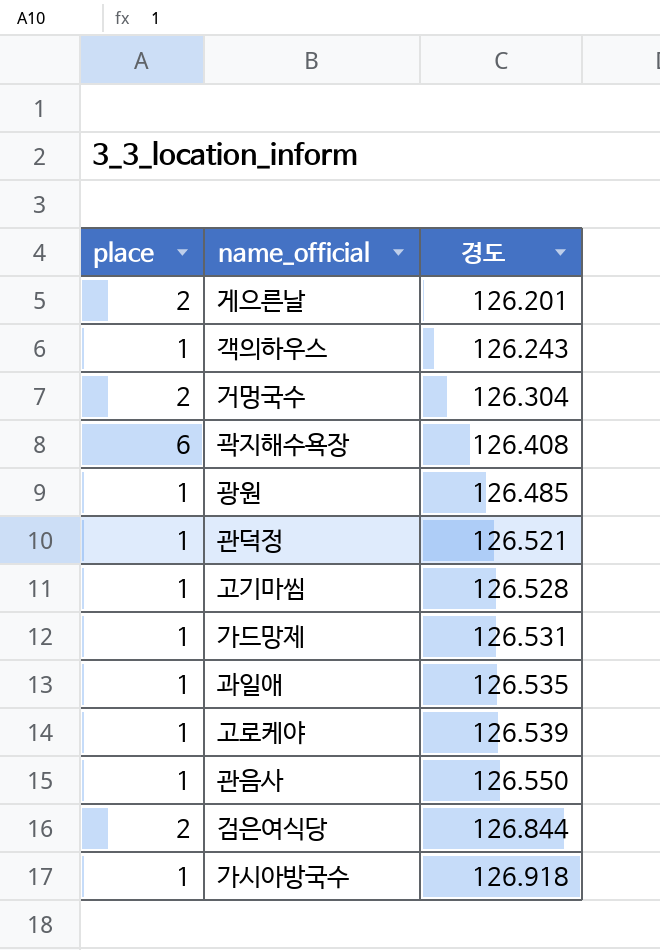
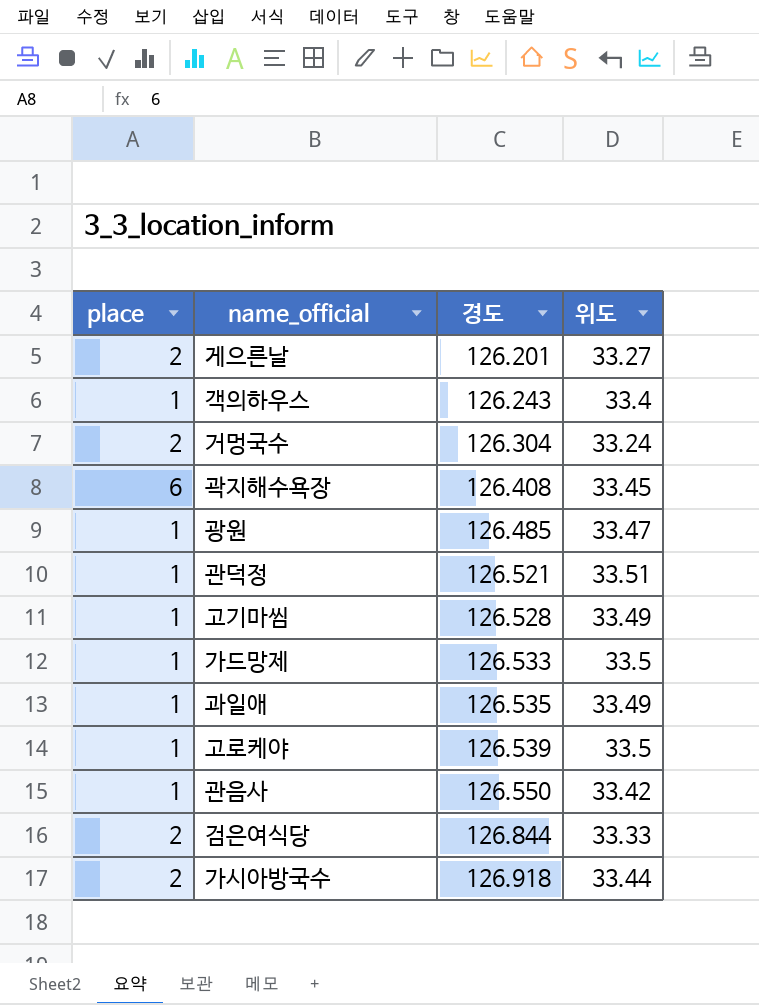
column 위도 | position: none -> 4
가드망제 | 경도: 126.531 -> 126.533
가시아방국수 | place: 1 -> 2

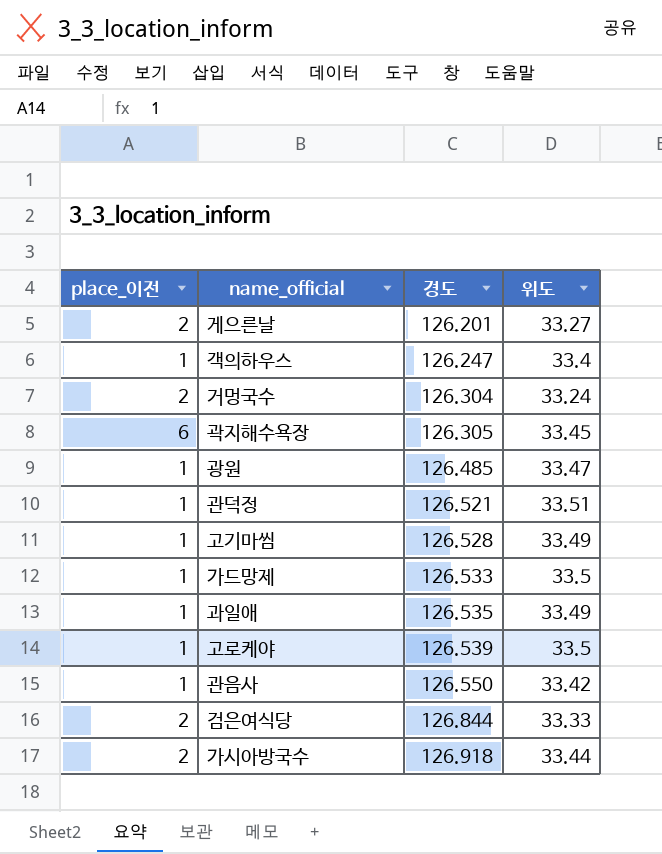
column name: place -> place_이전
객의하우스 | 경도: 126.243 -> 126.247
곽지해수욕장 | 경도: 126.408 -> 126.305

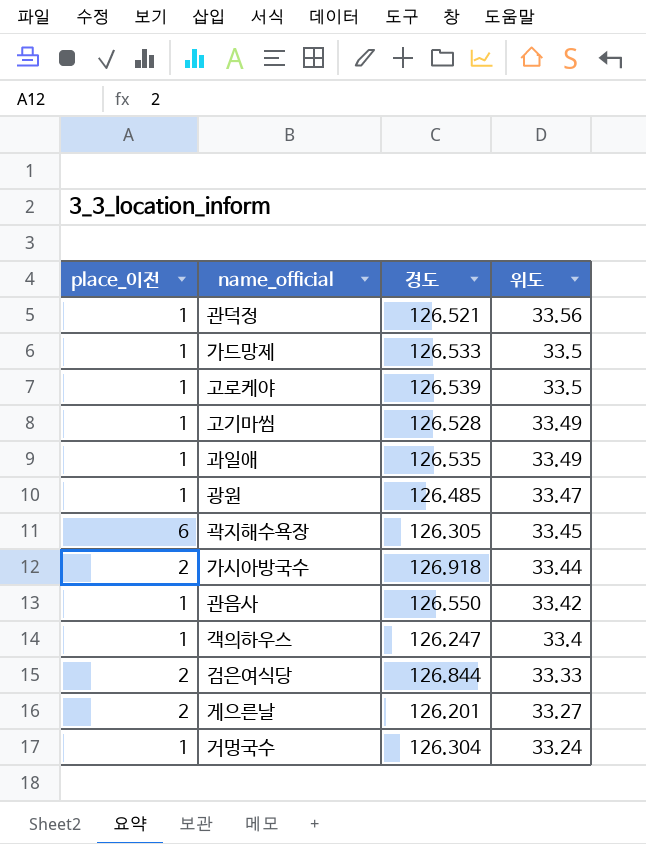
row order: 경도 ascending -> 위도 descending
관덕정 | 위도: 33.51 -> 33.56
거멍국수 | place_이전: 2 -> 1

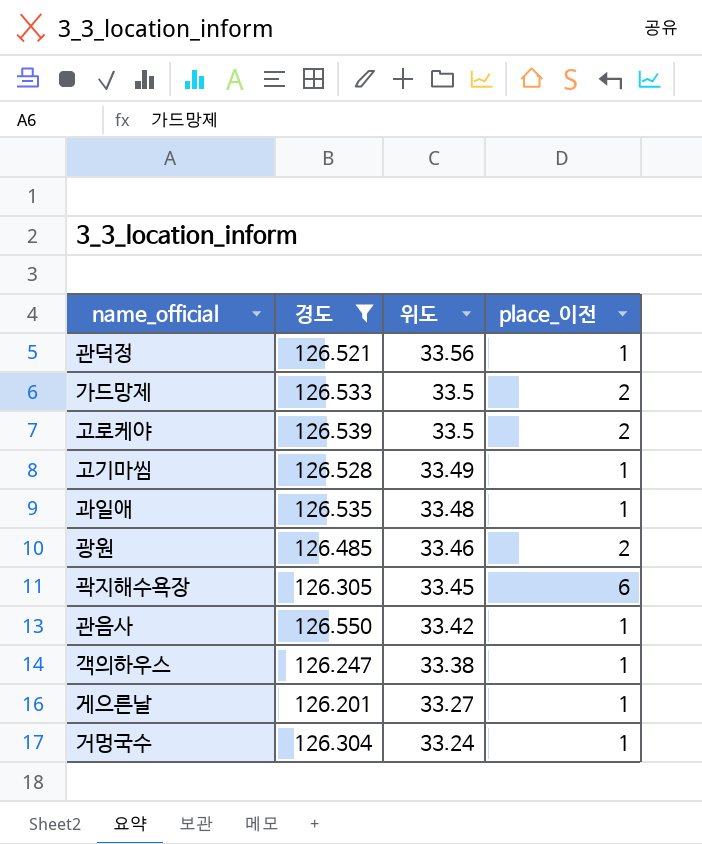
filter: none -> 경도 <= 126.550
column place_이전 | position: 1 -> 4
가드망제 | place_이전: 1 -> 2
고로케야 | place_이전: 1 -> 2
과일애 | 위도: 33.49 -> 33.48
광원 | 위도: 33.47 -> 33.46
광원 | place_이전: 1 -> 2
객의하우스 | 위도: 33.4 -> 33.38
게으른날 | place_이전: 2 -> 1

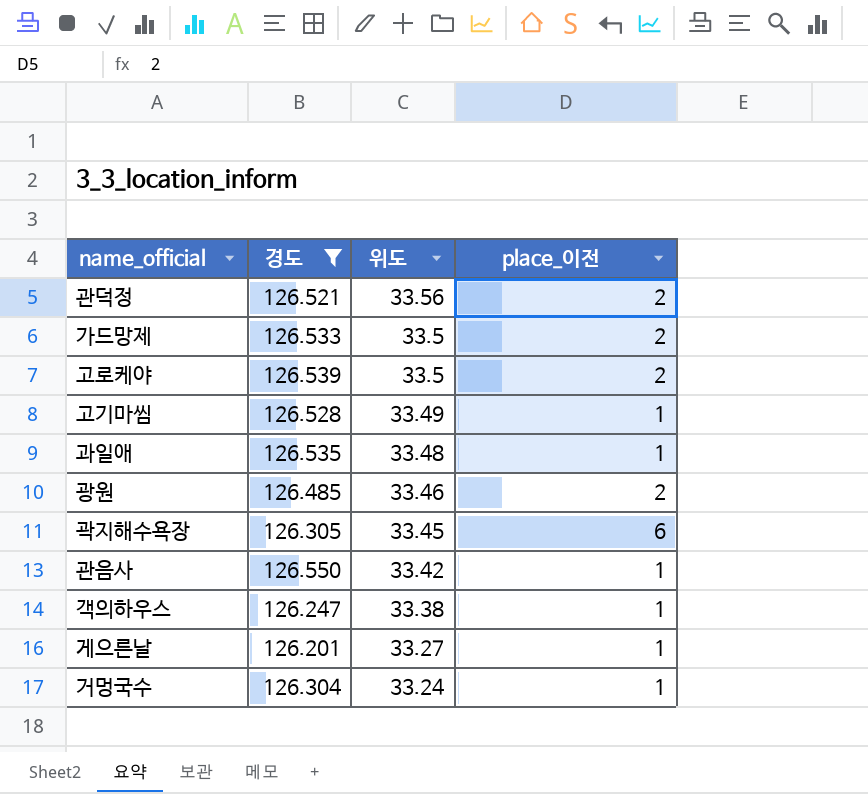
관덕정 | place_이전: 1 -> 2

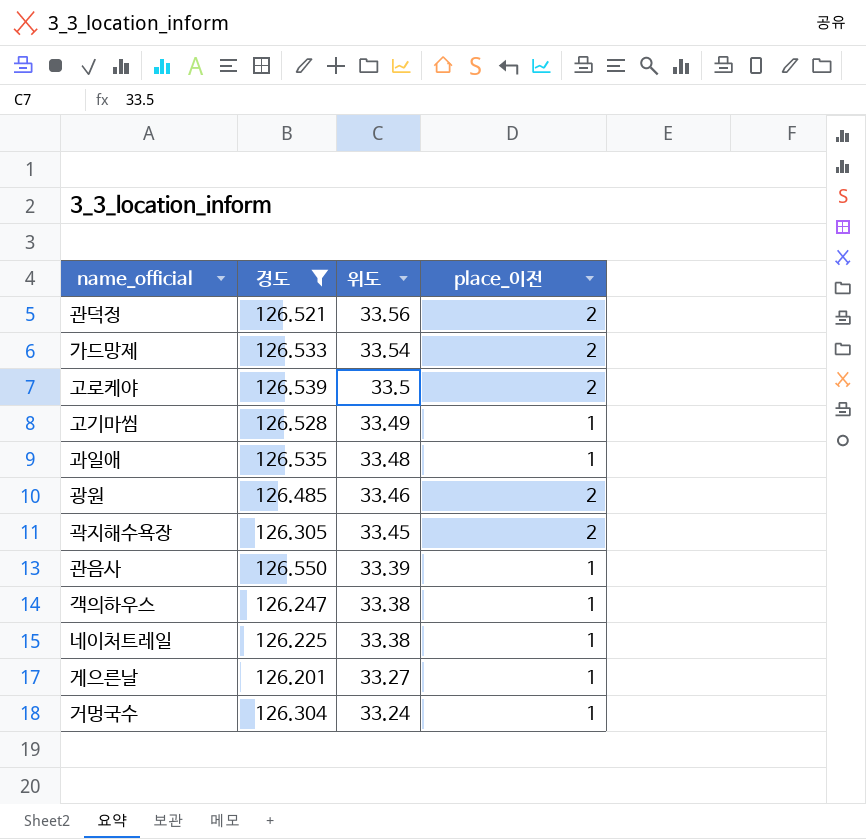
가드망제 | 위도: 33.5 -> 33.54
곽지해수욕장 | place_이전: 6 -> 2
관음사 | 위도: 33.42 -> 33.39
row 네이처트레일: none -> 126.225 | 33.38 | 1

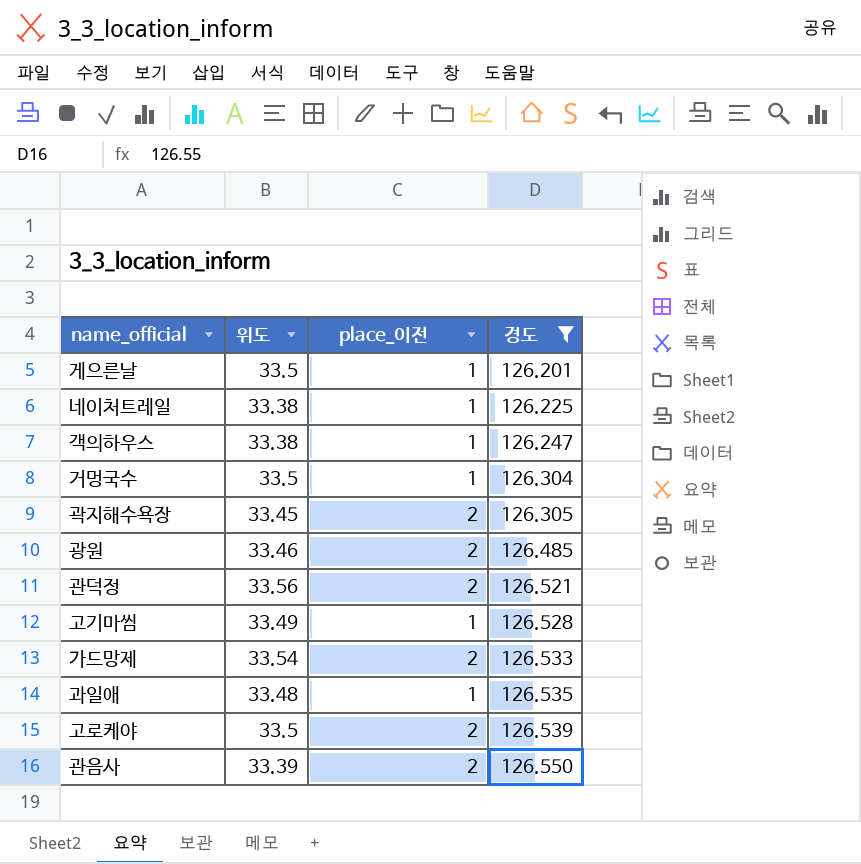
row order: 위도 descending -> 경도 ascending
column 경도 | position: 2 -> 4
게으른날 | 위도: 33.27 -> 33.5
거멍국수 | 위도: 33.24 -> 33.5
관음사 | place_이전: 1 -> 2

